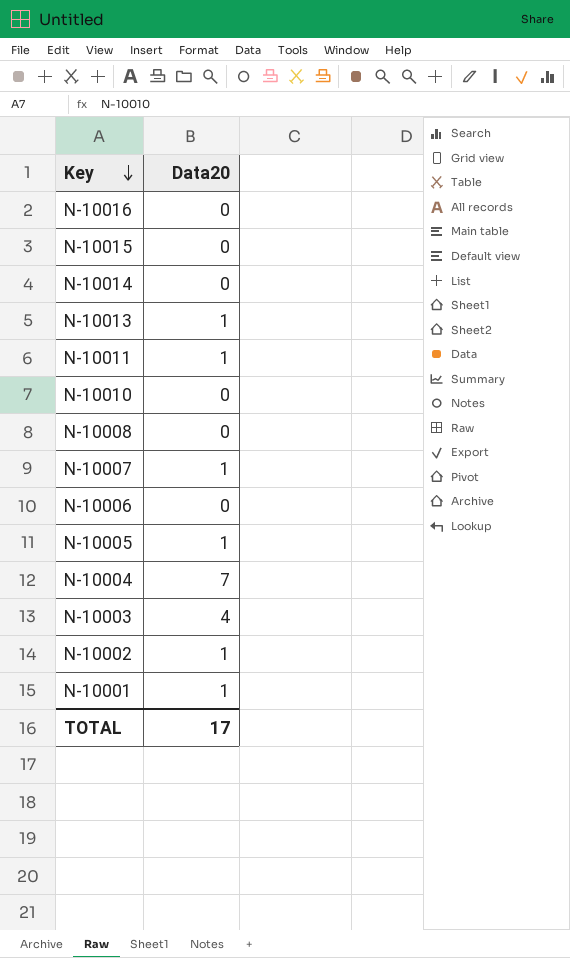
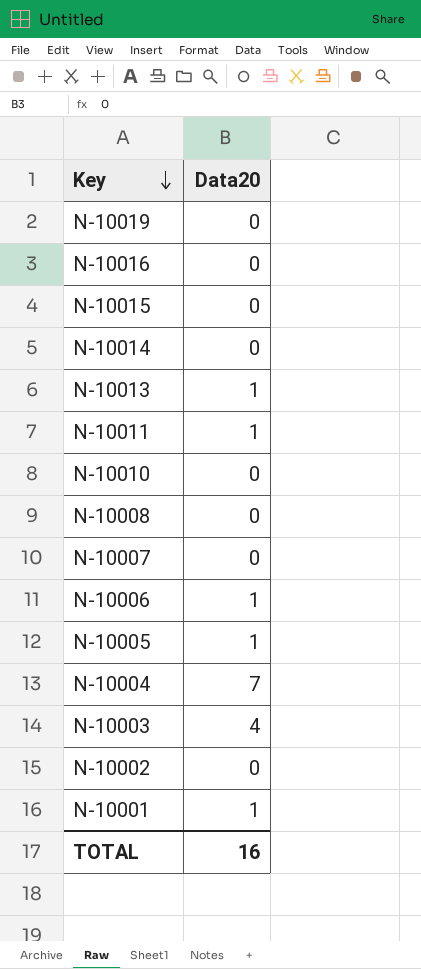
row N-10019: none -> 0
N-10007 | Data20: 1 -> 0
N-10006 | Data20: 0 -> 1
N-10002 | Data20: 1 -> 0
TOTAL | Data20: 17 -> 16

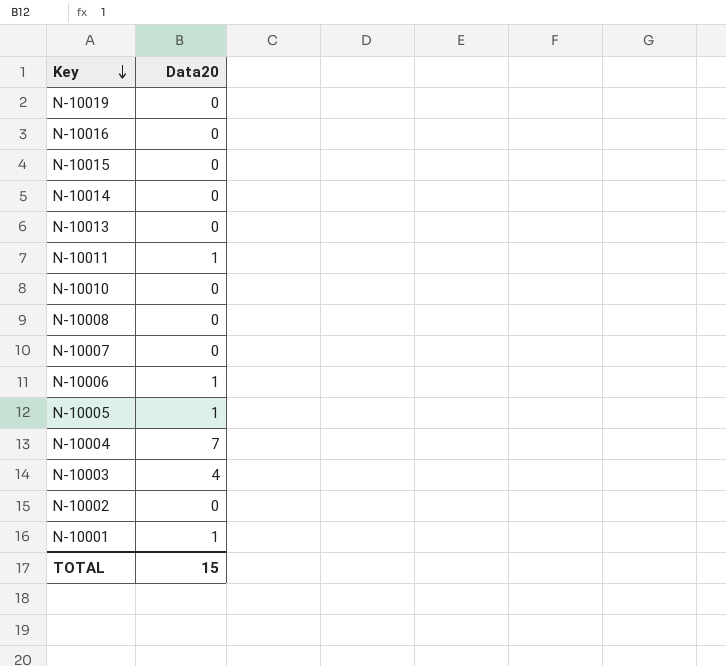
N-10013 | Data20: 1 -> 0
TOTAL | Data20: 16 -> 15

